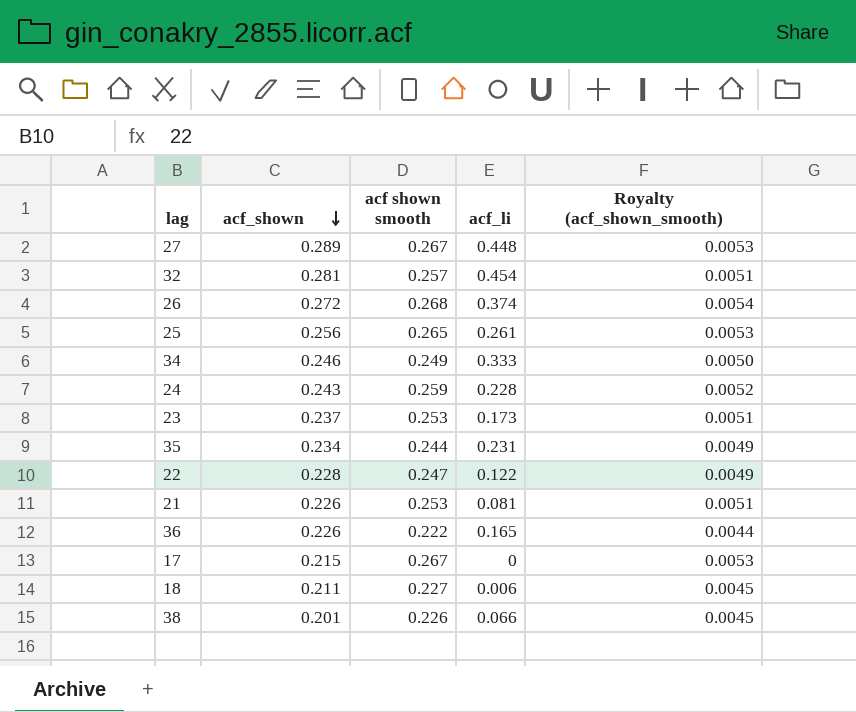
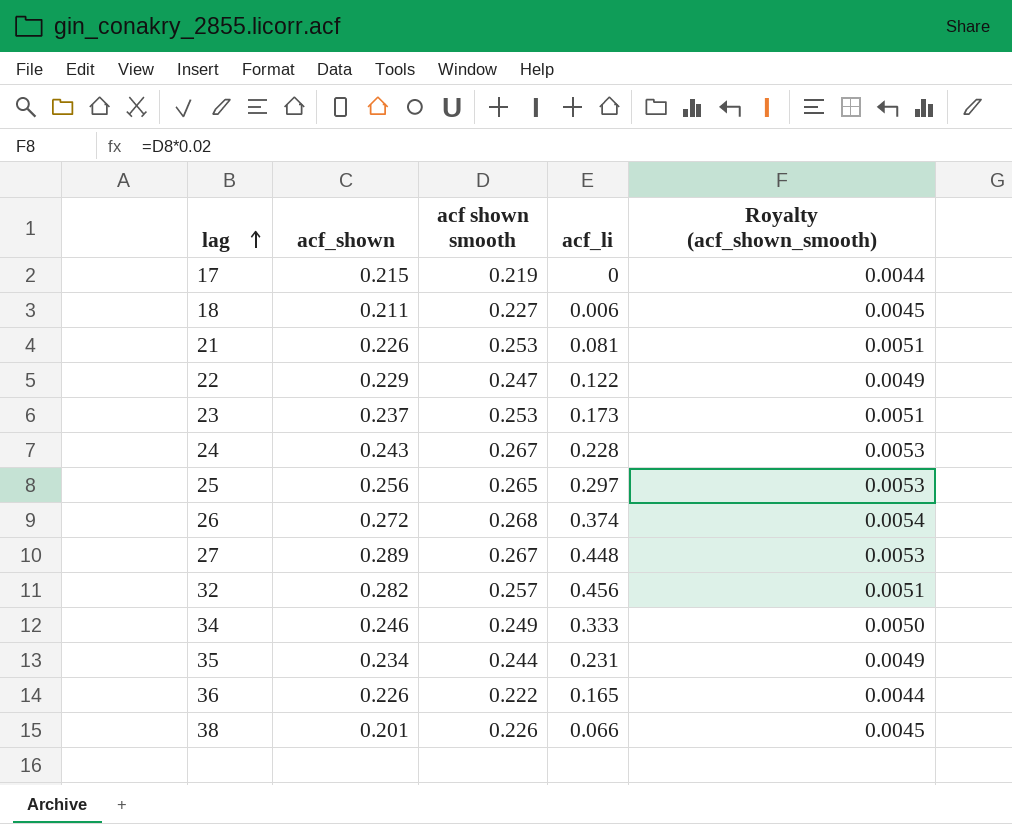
row order: acf_shown descending -> lag ascending
17 | acf shown smooth: 0.267 -> 0.219
17 | Royalty (acf_shown_smooth): 0.0053 -> 0.0044
22 | acf_shown: 0.228 -> 0.229
24 | acf shown smooth: 0.259 -> 0.267
24 | Royalty (acf_shown_smooth): 0.0052 -> 0.0053
25 | acf_li: 0.261 -> 0.297
32 | acf_shown: 0.281 -> 0.282
32 | acf_li: 0.454 -> 0.456

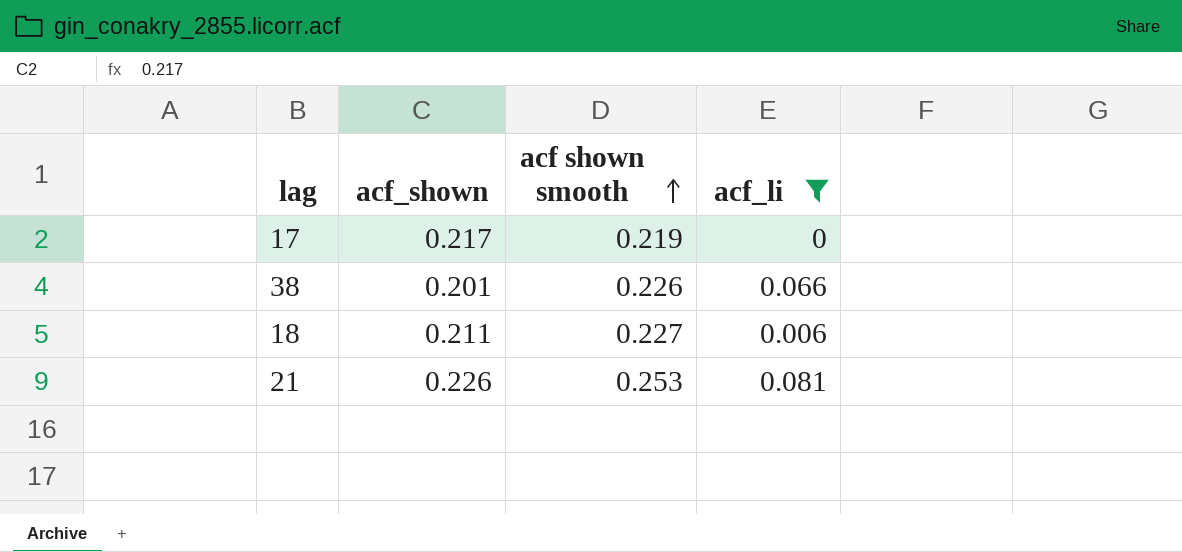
filter: none -> acf_li <= 0.081
row order: lag ascending -> acf shown smooth ascending
column Royalty (acf_shown_smooth) | formula: [acf shown smooth] * 0.02 -> none
17 | acf_shown: 0.215 -> 0.217

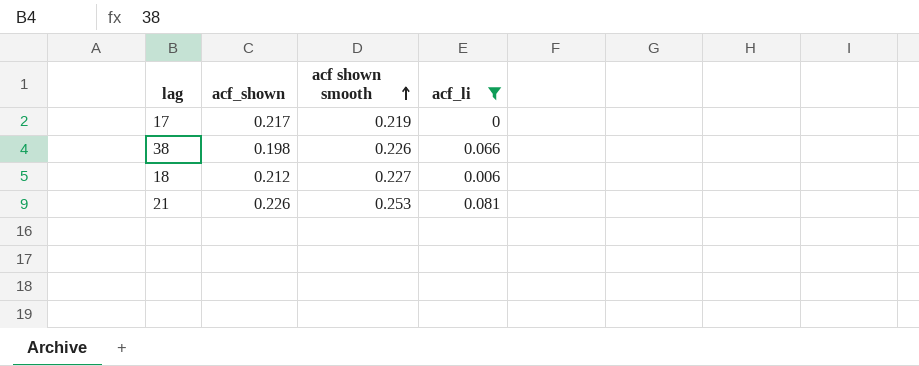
38 | acf_shown: 0.201 -> 0.198
18 | acf_shown: 0.211 -> 0.212

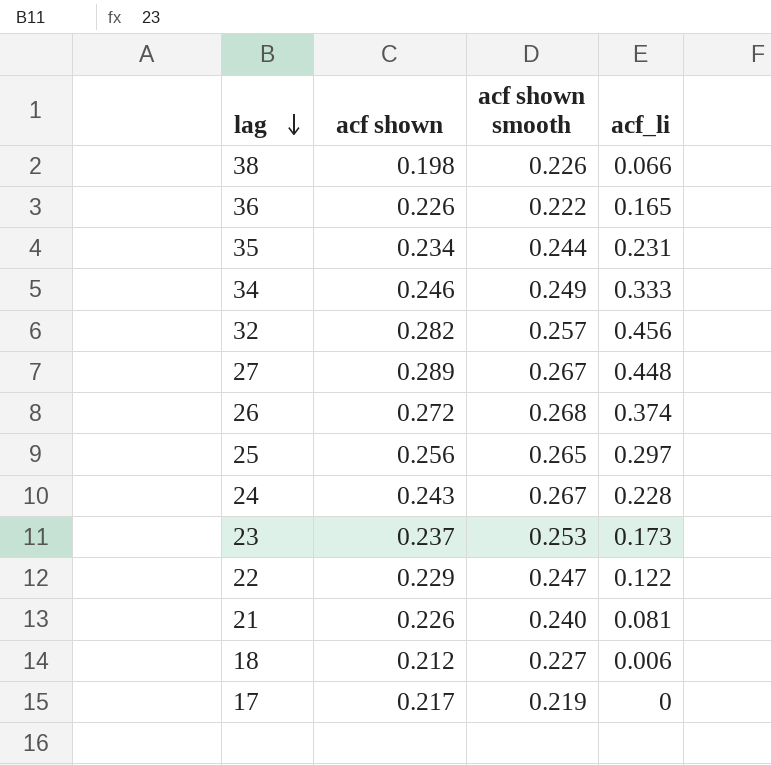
filter: acf_li <= 0.081 -> none
row order: acf shown smooth ascending -> lag descending
column name: acf_shown -> acf shown
21 | acf shown smooth: 0.253 -> 0.240

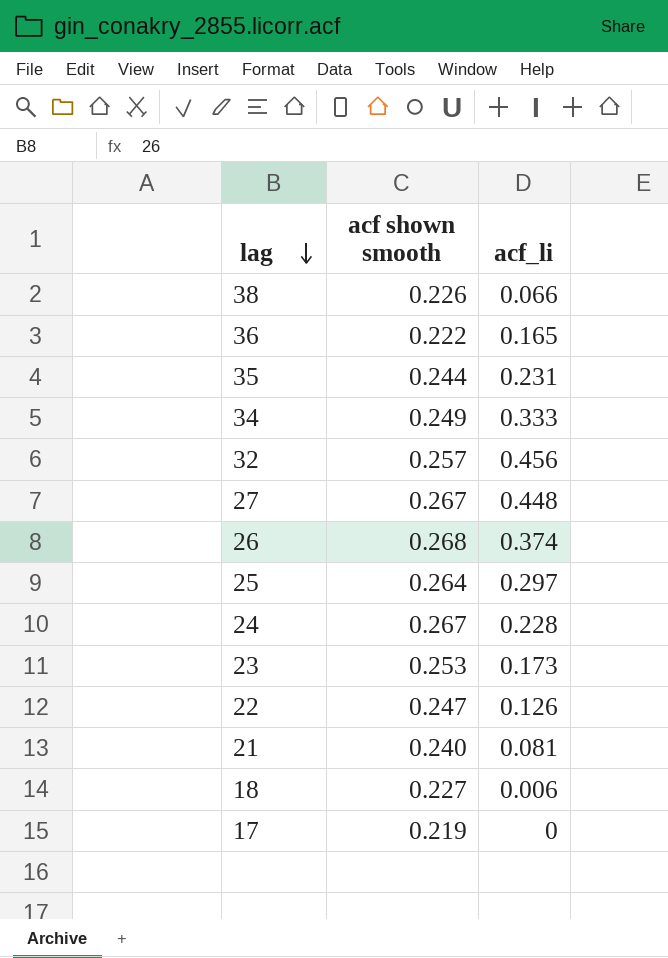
column acf shown | position: 2 -> none
25 | acf shown smooth: 0.265 -> 0.264
22 | acf_li: 0.122 -> 0.126

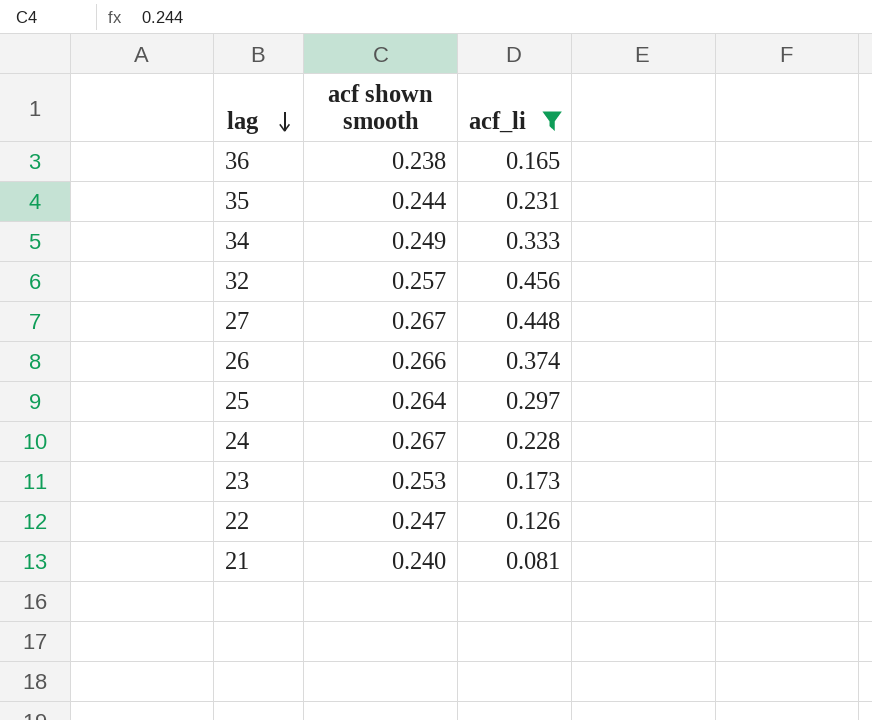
filter: none -> acf_li >= 0.081
36 | acf shown smooth: 0.222 -> 0.238
26 | acf shown smooth: 0.268 -> 0.266

